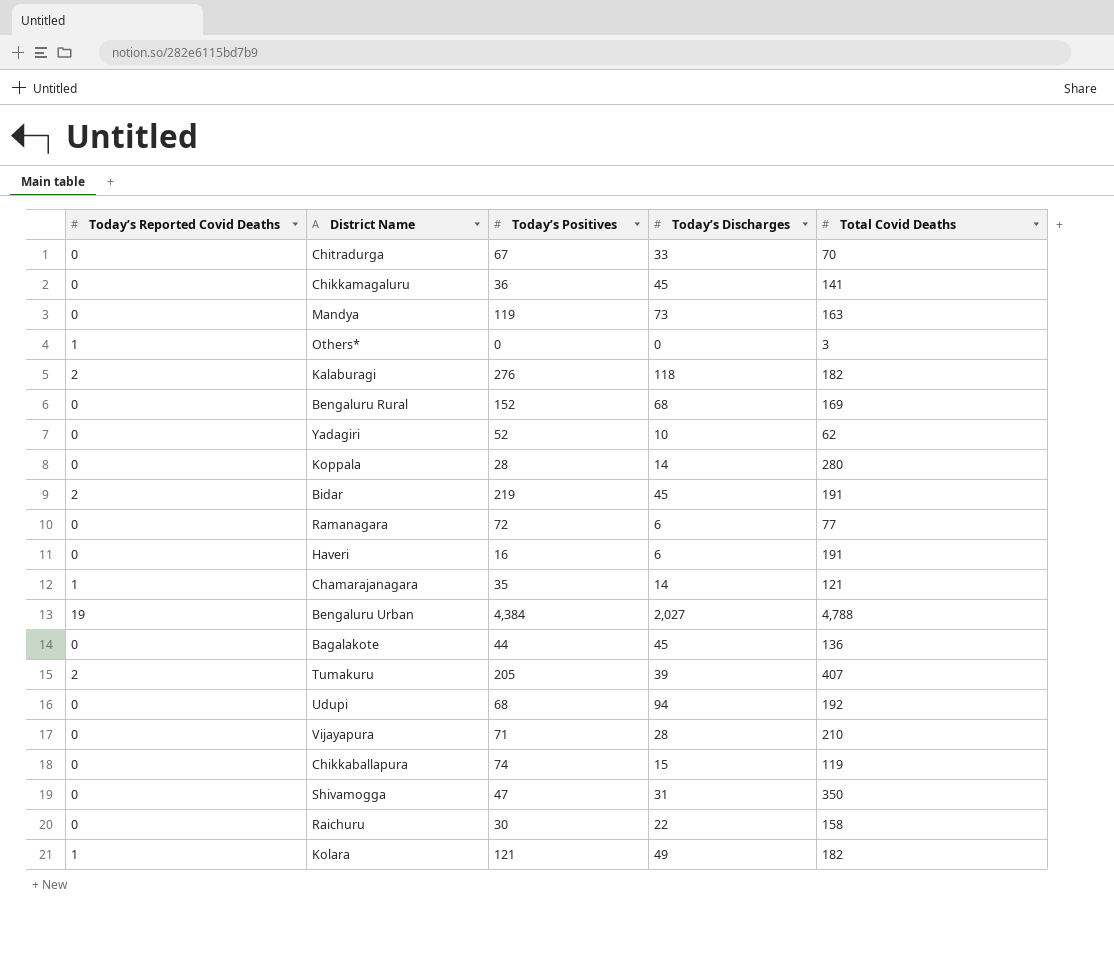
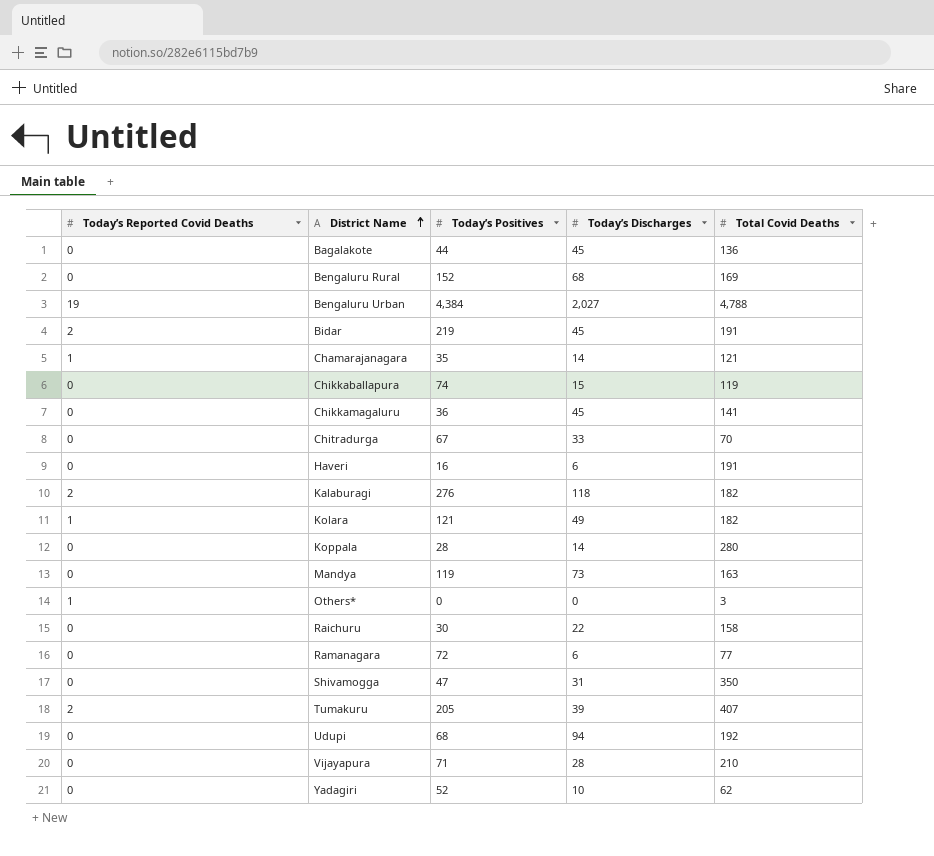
row order: none -> District Name ascending

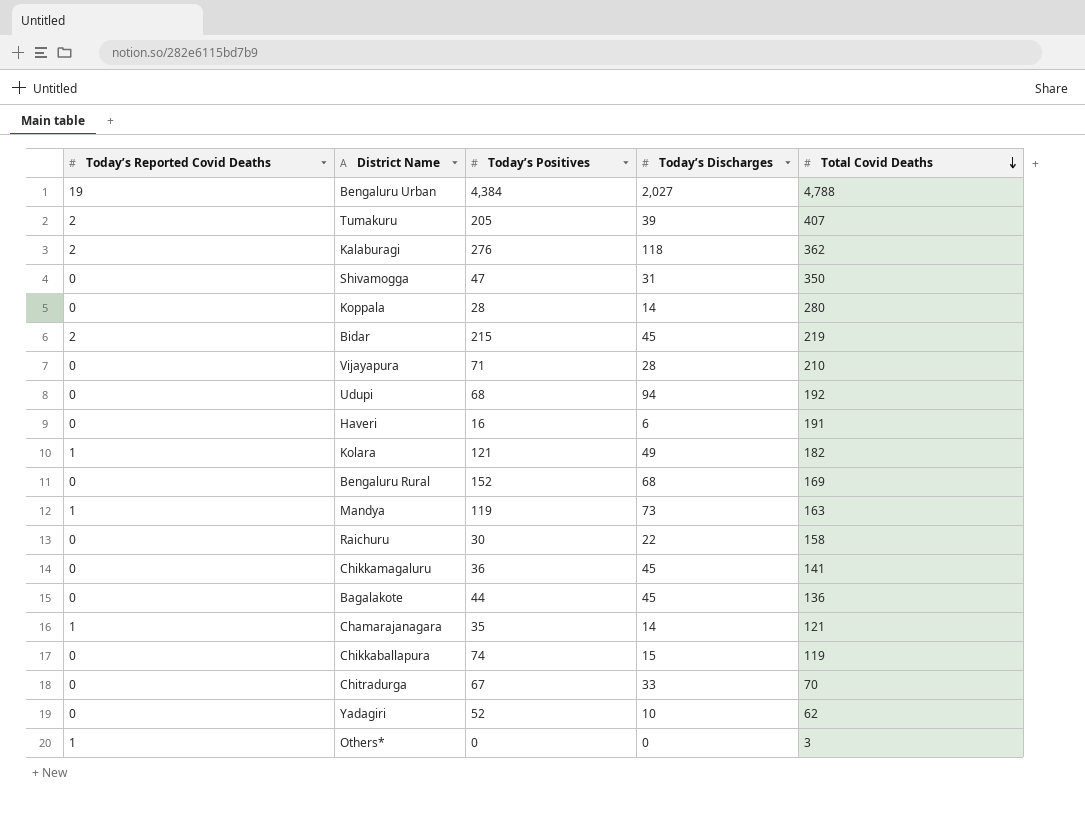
row order: District Name ascending -> Total Covid Deaths descending
row Ramanagara: 0 | 72 | 6 | 77 -> none
Kalaburagi | Total Covid Deaths: 182 -> 362
Bidar | Today’s Positives: 219 -> 215
Bidar | Total Covid Deaths: 191 -> 219
Mandya | Today’s Reported Covid Deaths: 0 -> 1

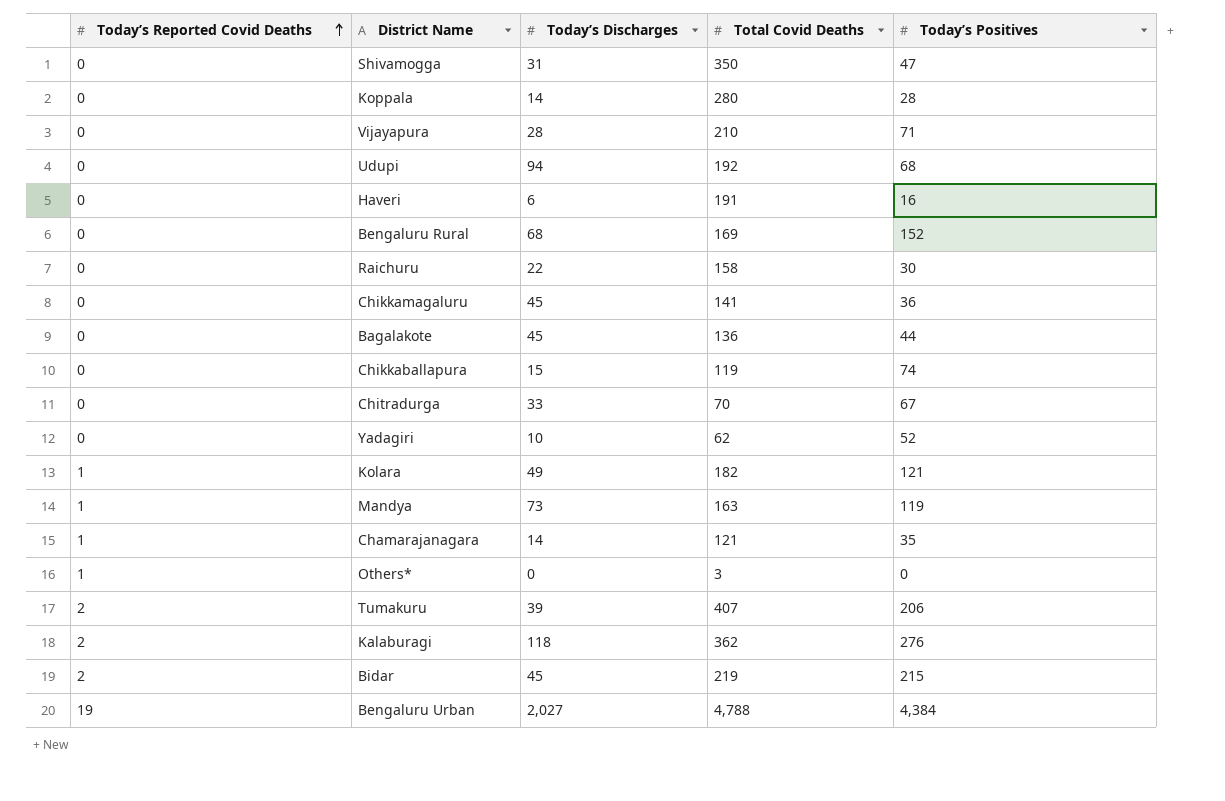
row order: Total Covid Deaths descending -> Today’s Reported Covid Deaths ascending
column Today’s Positives | position: 3 -> 5
Tumakuru | Today’s Positives: 205 -> 206

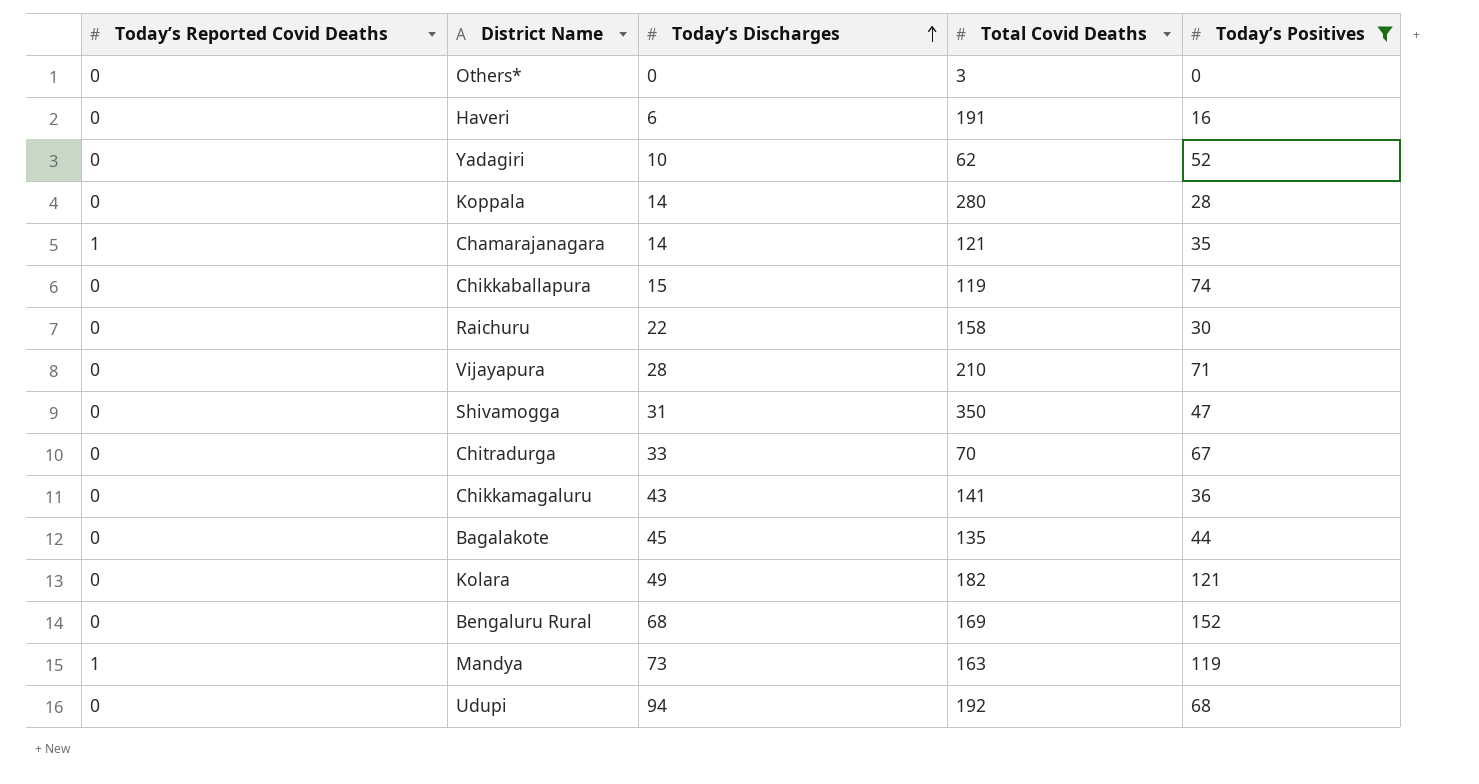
filter: none -> Today’s Positives <= 152
row order: Today’s Reported Covid Deaths ascending -> Today’s Discharges ascending
Others* | Today’s Reported Covid Deaths: 1 -> 0
Chikkamagaluru | Today’s Discharges: 45 -> 43
Bagalakote | Total Covid Deaths: 136 -> 135
Kolara | Today’s Reported Covid Deaths: 1 -> 0

